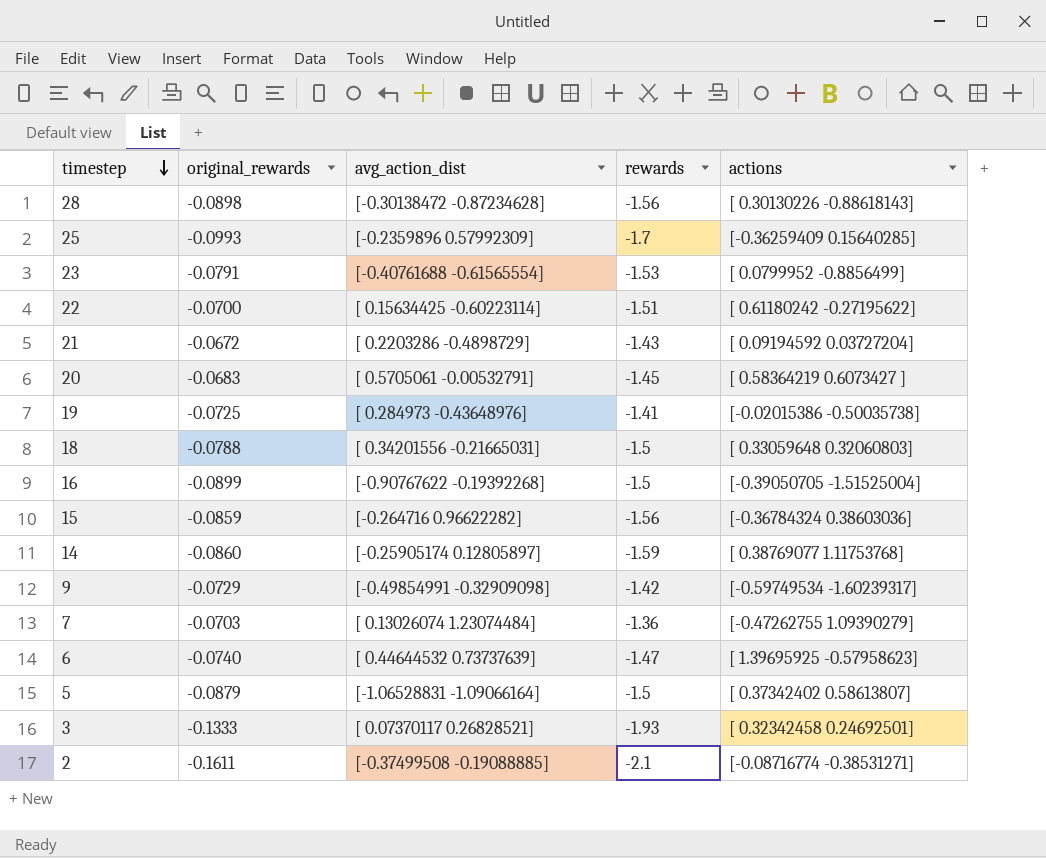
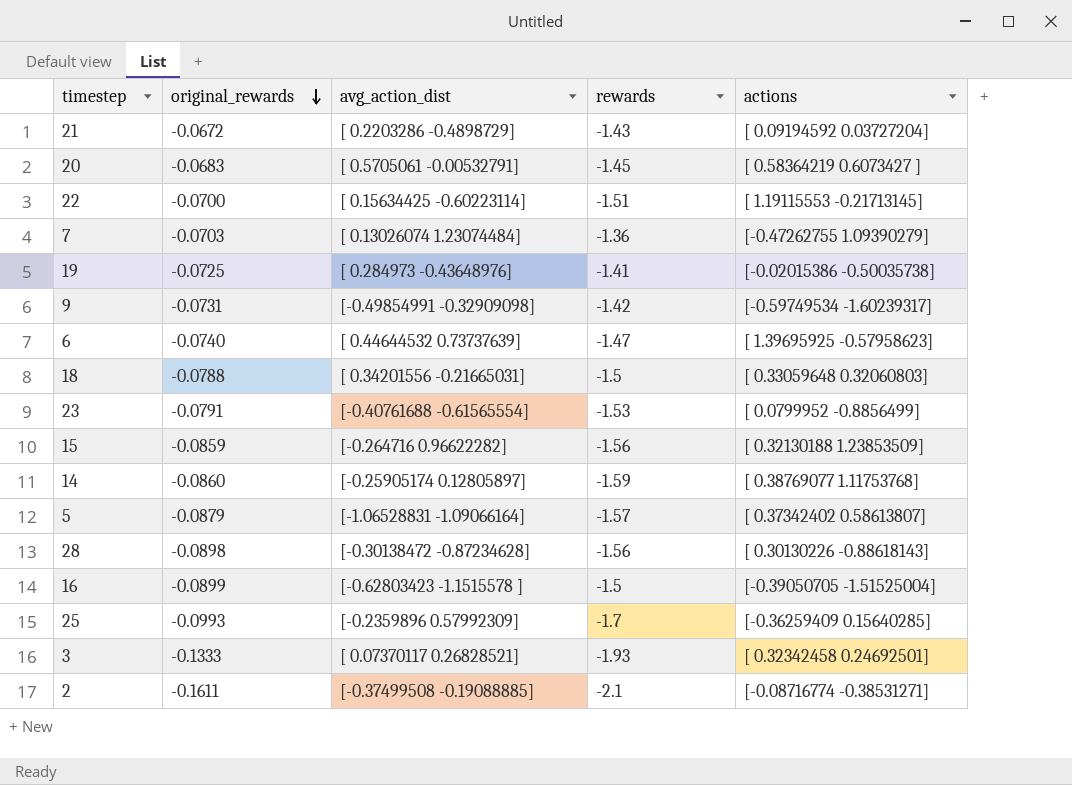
row order: timestep descending -> original_rewards descending
22 | actions: [ 0.61180242 -0.27195622] -> [ 1.19115553 -0.21713145]
9 | original_rewards: -0.0729 -> -0.0731
15 | actions: [-0.36784324 0.38603036] -> [ 0.32130188 1.23853509]
5 | rewards: -1.5 -> -1.57
16 | avg_action_dist: [-0.90767622 -0.19392268] -> [-0.62803423 -1.1515578 ]

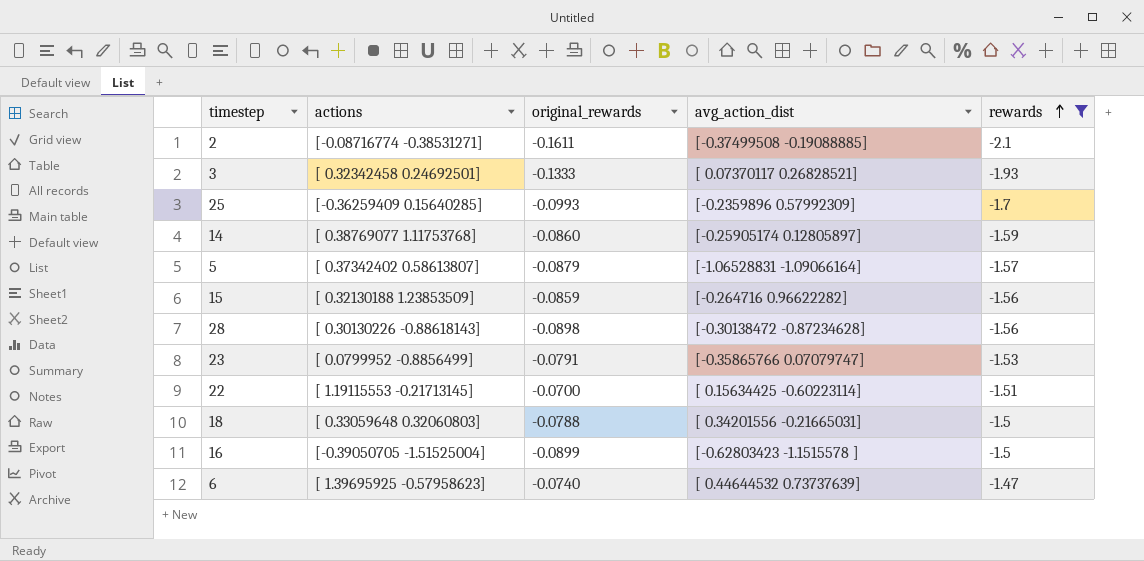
filter: none -> rewards <= -1.47
row order: original_rewards descending -> rewards ascending
column actions | position: 5 -> 2
23 | avg_action_dist: [-0.40761688 -0.61565554] -> [-0.35865766 0.07079747]

